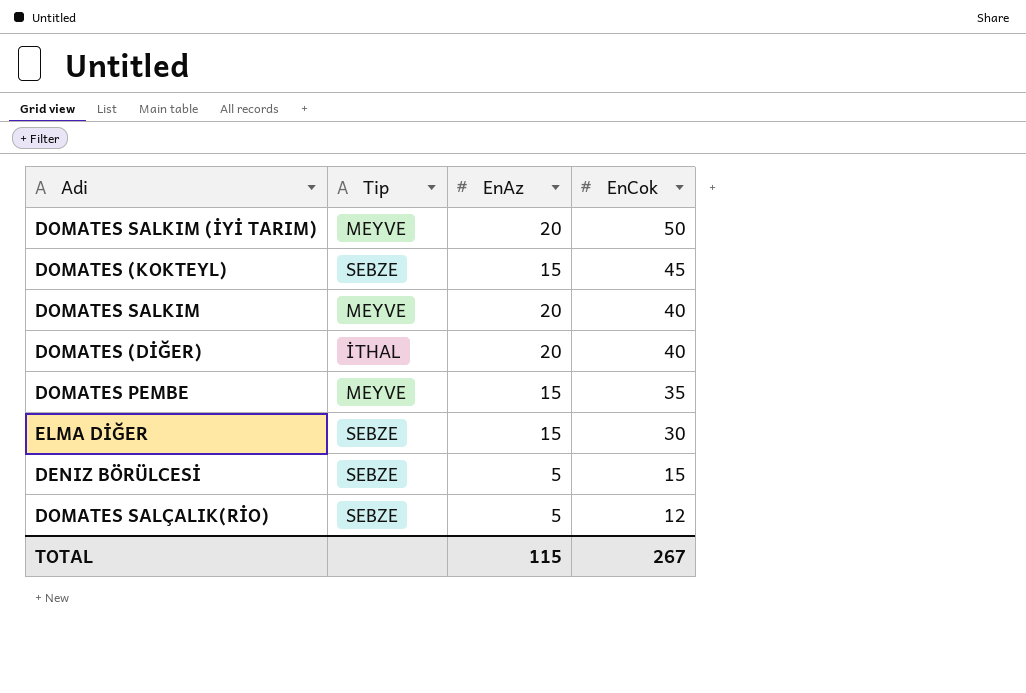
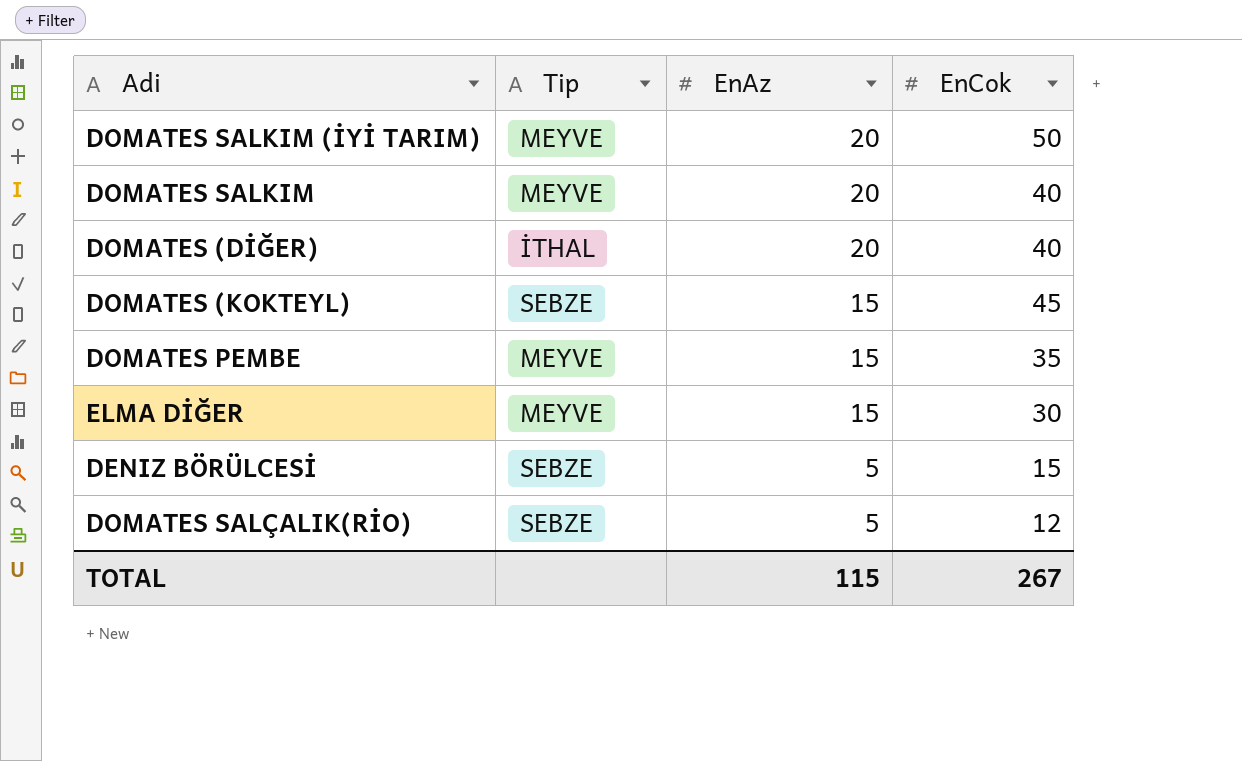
row order: EnCok descending -> EnAz descending
ELMA DİĞER | Tip: SEBZE -> MEYVE

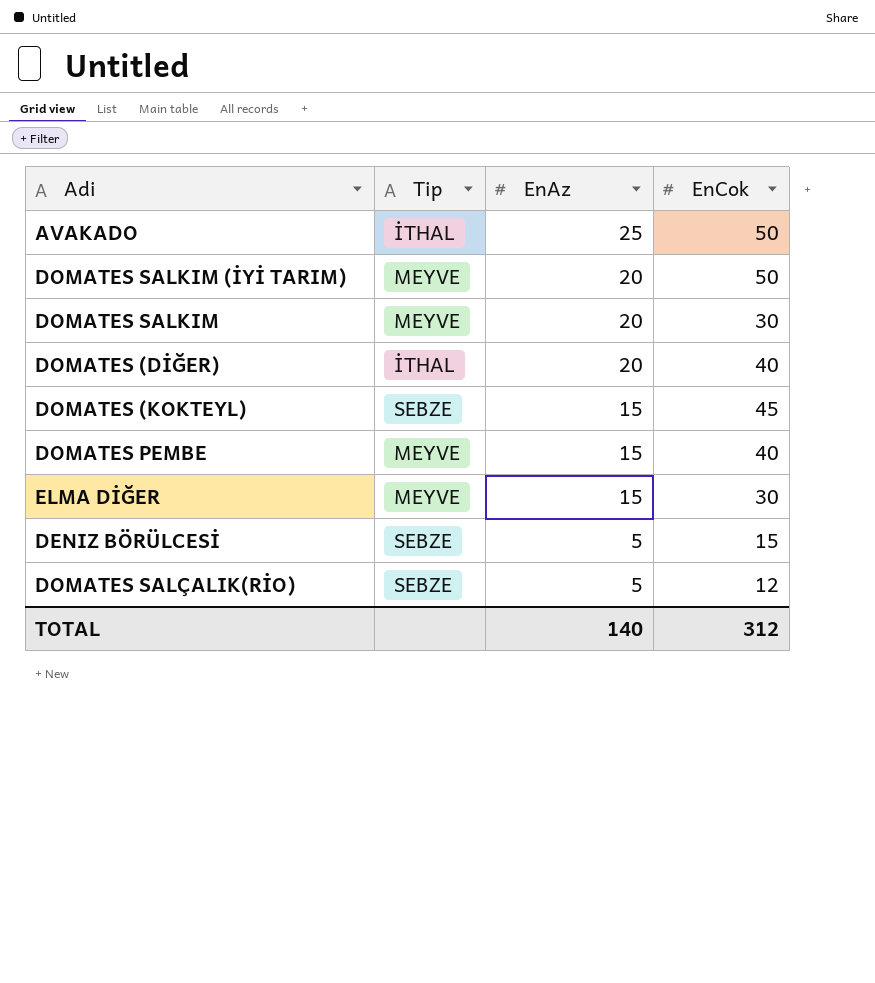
row AVAKADO: none -> İTHAL | 25 | 50
DOMATES SALKIM | EnCok: 40 -> 30
DOMATES PEMBE | EnCok: 35 -> 40
TOTAL | EnAz: 115 -> 140
TOTAL | EnCok: 267 -> 312

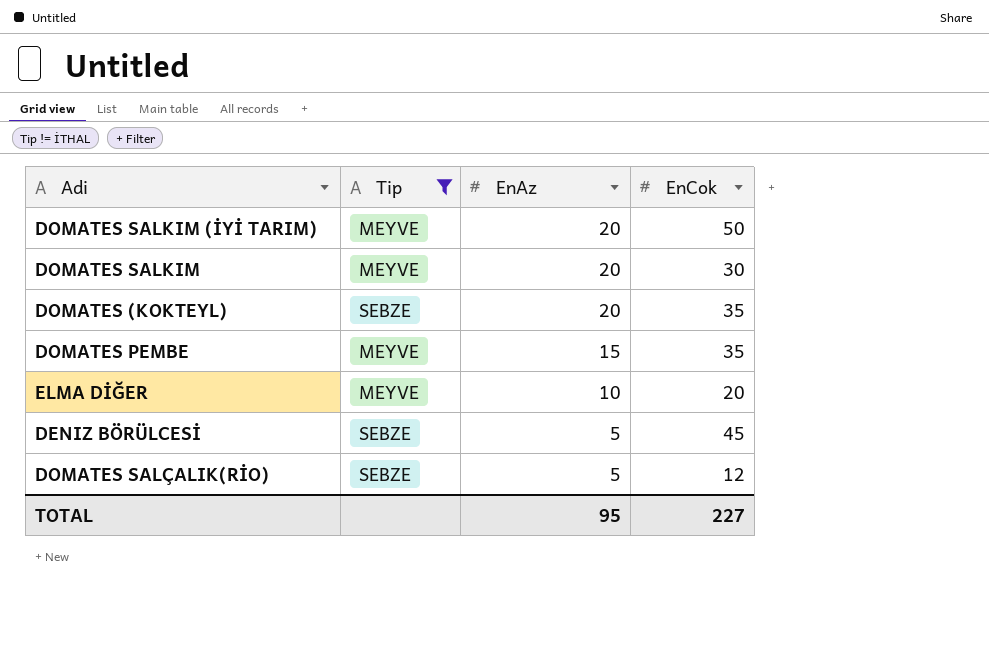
filter: none -> Tip != İTHAL
DOMATES (KOKTEYL) | EnAz: 15 -> 20
DOMATES (KOKTEYL) | EnCok: 45 -> 35
DOMATES PEMBE | EnCok: 40 -> 35
ELMA DİĞER | EnAz: 15 -> 10
ELMA DİĞER | EnCok: 30 -> 20
DENIZ BÖRÜLCESİ | EnCok: 15 -> 45
TOTAL | EnAz: 140 -> 95
TOTAL | EnCok: 312 -> 227

